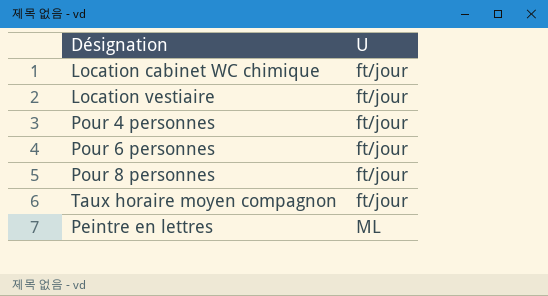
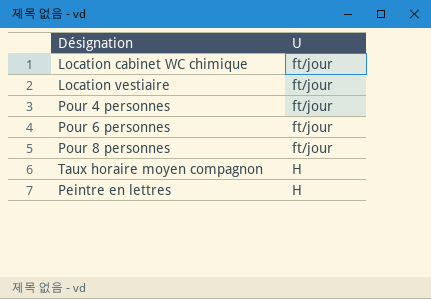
Taux horaire moyen compagnon | U: ft/jour -> H
Peintre en lettres | U: ML -> H

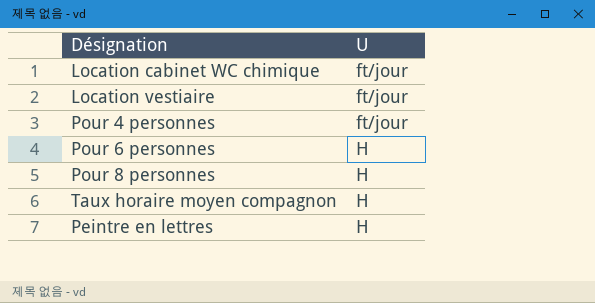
Pour 6 personnes | U: ft/jour -> H
Pour 8 personnes | U: ft/jour -> H

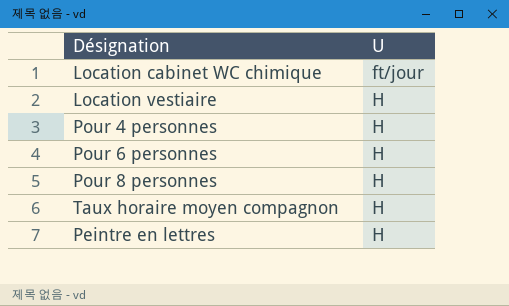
Location vestiaire | U: ft/jour -> H
Pour 4 personnes | U: ft/jour -> H

